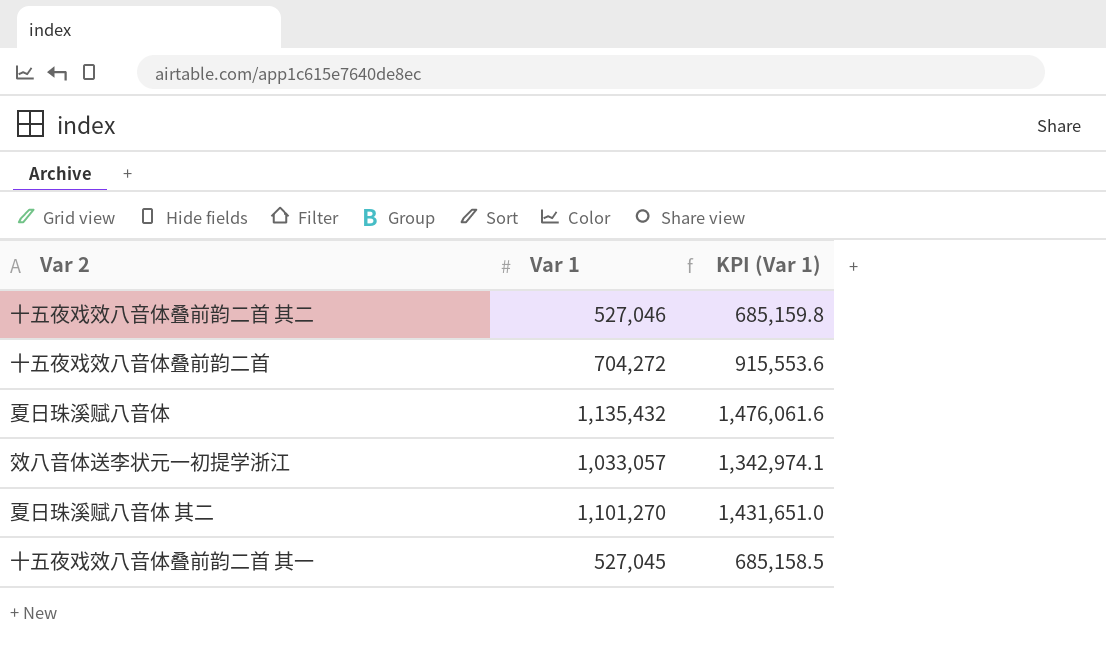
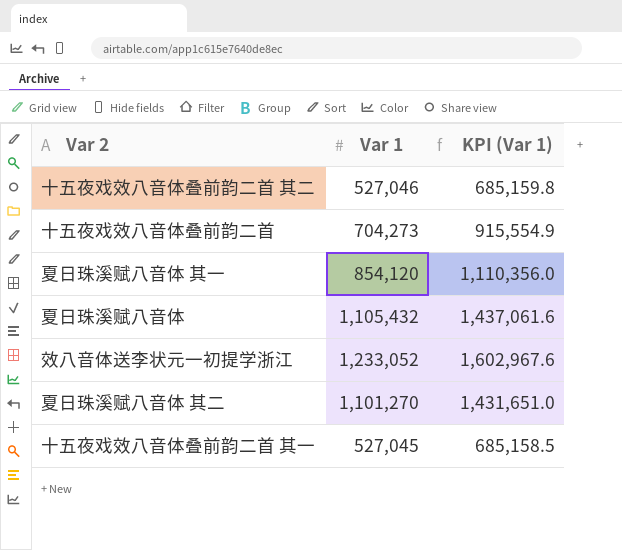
十五夜戏效八音体叠前韵二首 | Var 1: 704,272 -> 704,273
十五夜戏效八音体叠前韵二首 | KPI (Var 1): 915,553.6 -> 915,554.9
row 夏日珠溪赋八音体 其一: none -> 854,120 | 1,110,356.0
夏日珠溪赋八音体 | Var 1: 1,135,432 -> 1,105,432
夏日珠溪赋八音体 | KPI (Var 1): 1,476,061.6 -> 1,437,061.6
效八音体送李状元一初提学浙江 | Var 1: 1,033,057 -> 1,233,052
效八音体送李状元一初提学浙江 | KPI (Var 1): 1,342,974.1 -> 1,602,967.6

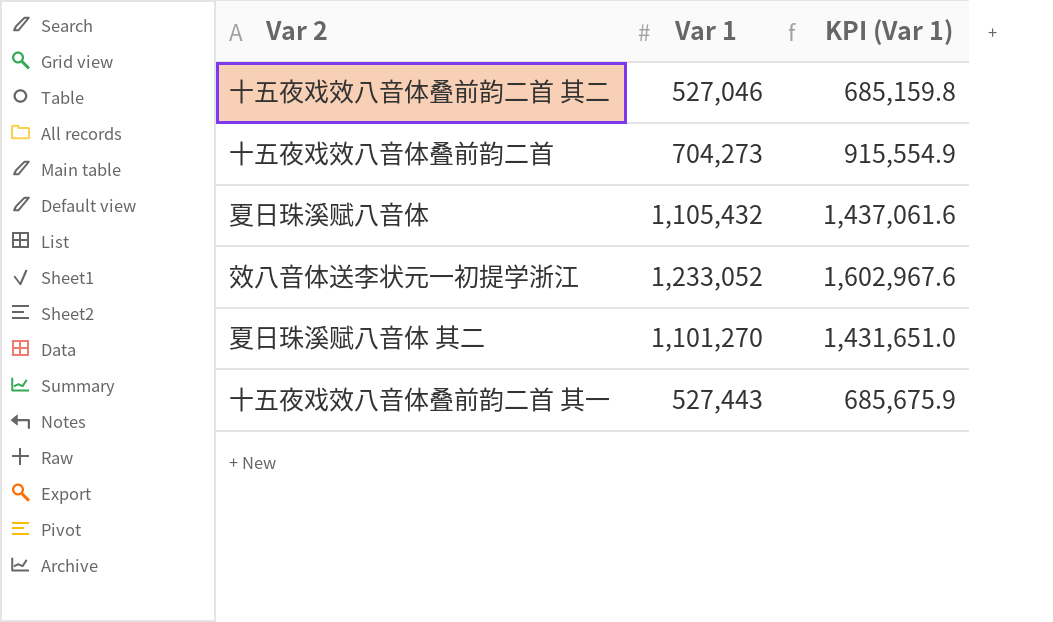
row 夏日珠溪赋八音体 其一: 854,120 | 1,110,356.0 -> none
十五夜戏效八音体叠前韵二首 其一 | Var 1: 527,045 -> 527,443
十五夜戏效八音体叠前韵二首 其一 | KPI (Var 1): 685,158.5 -> 685,675.9

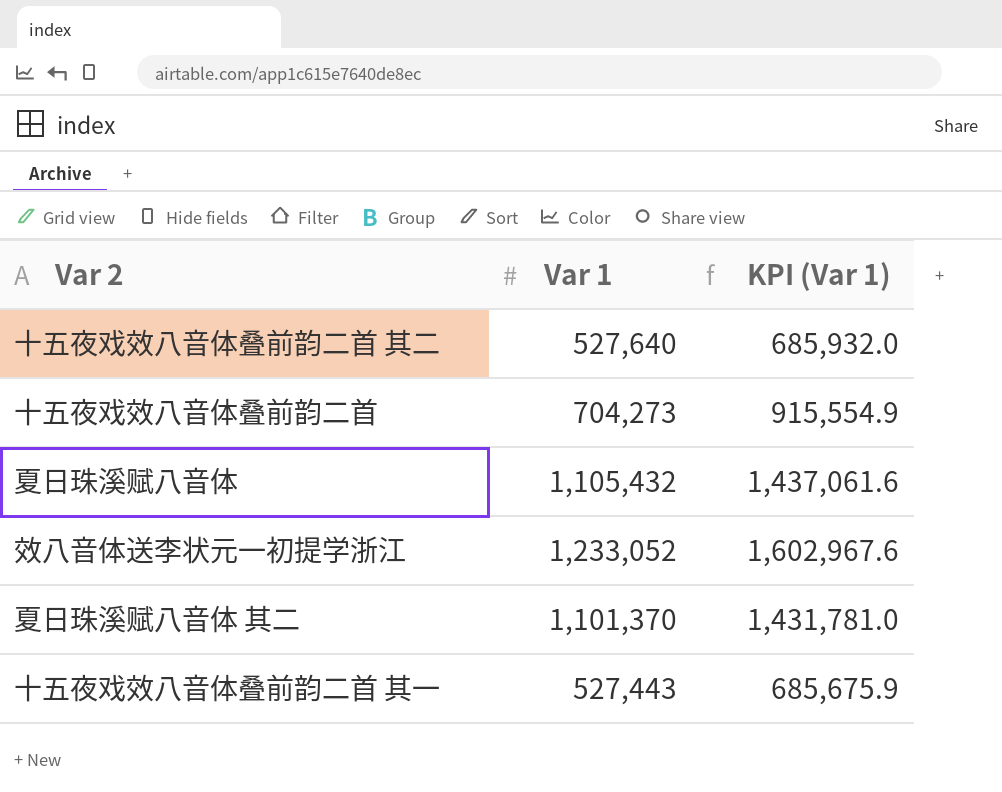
十五夜戏效八音体叠前韵二首 其二 | Var 1: 527,046 -> 527,640
十五夜戏效八音体叠前韵二首 其二 | KPI (Var 1): 685,159.8 -> 685,932.0
夏日珠溪赋八音体 其二 | Var 1: 1,101,270 -> 1,101,370
夏日珠溪赋八音体 其二 | KPI (Var 1): 1,431,651.0 -> 1,431,781.0

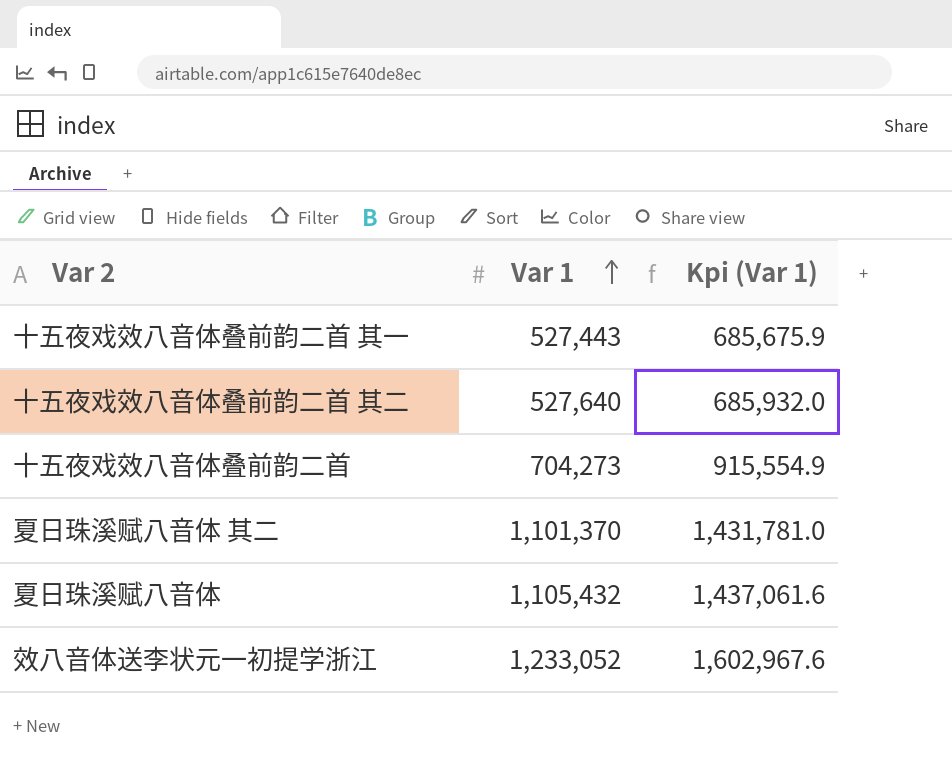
row order: none -> Var 1 ascending
column name: KPI (Var 1) -> Kpi (Var 1)

